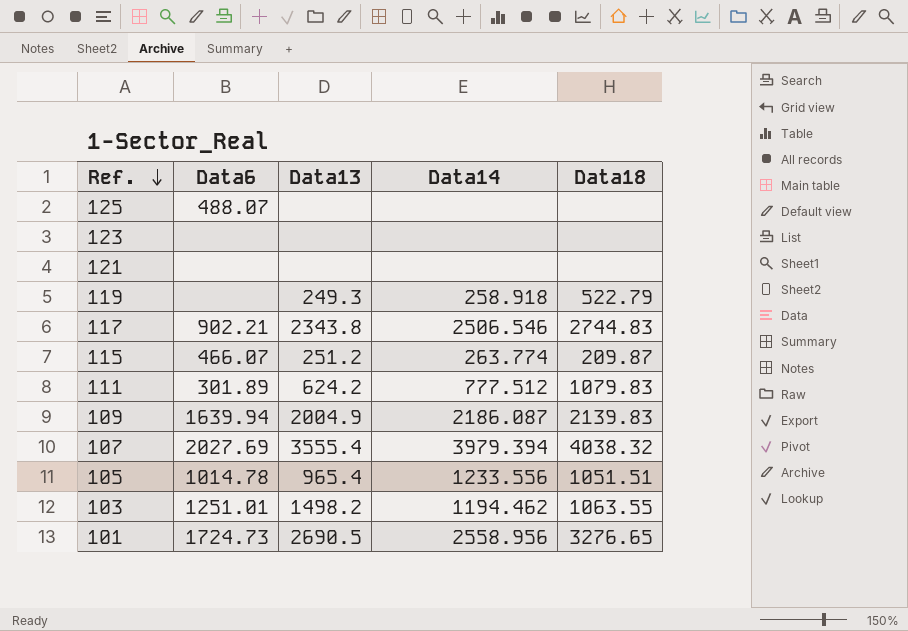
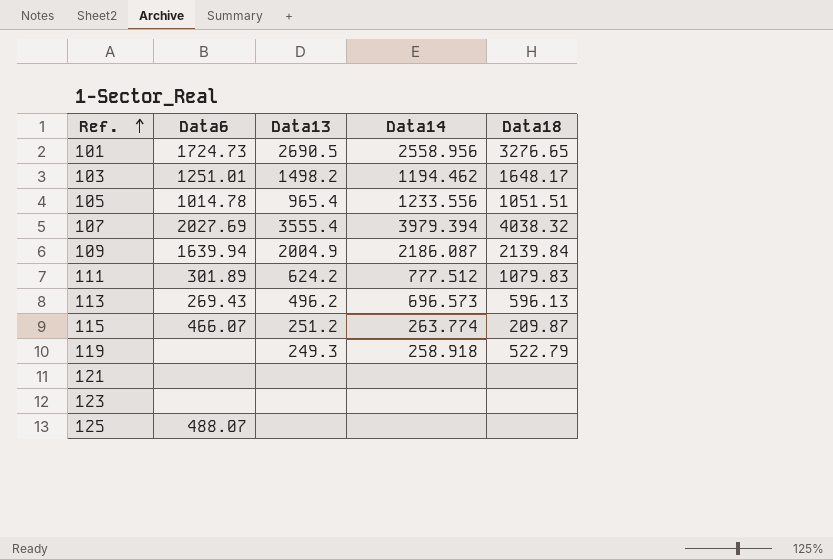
row order: Ref. descending -> Ref. ascending
row 117: 902.21 | 2343.8 | 2506.546 | 2744.83 -> none
103 | Data18: 1063.55 -> 1648.17
109 | Data18: 2139.83 -> 2139.84
row 113: none -> 269.43 | 496.2 | 696.573 | 596.13

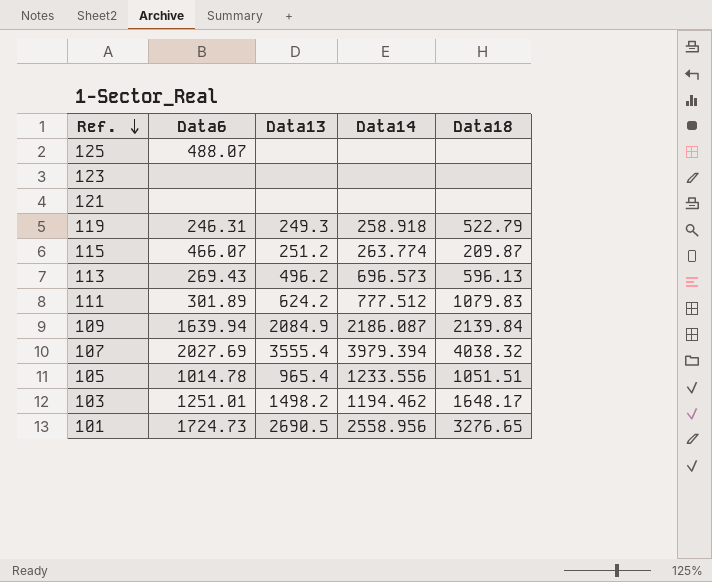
row order: Ref. ascending -> Ref. descending
119 | Data6: none -> 246.31
109 | Data13: 2004.9 -> 2084.9

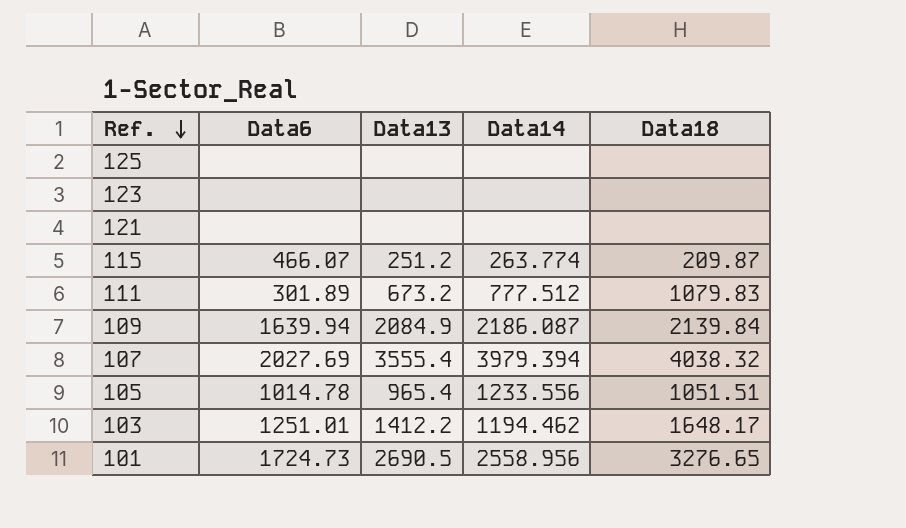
row 119: 246.31 | 249.3 | 258.918 | 522.79 -> none
row 113: 269.43 | 496.2 | 696.573 | 596.13 -> none
125 | Data6: 488.07 -> none
111 | Data13: 624.2 -> 673.2
103 | Data13: 1498.2 -> 1412.2

